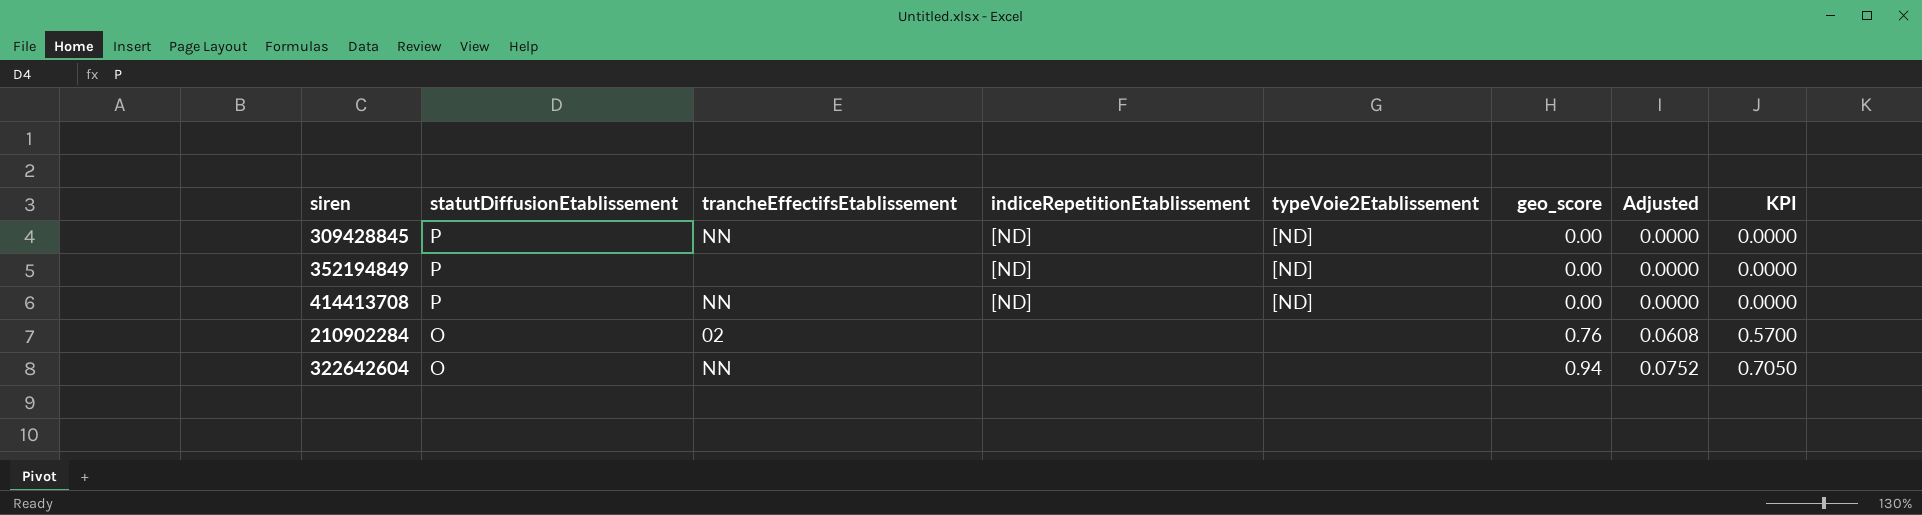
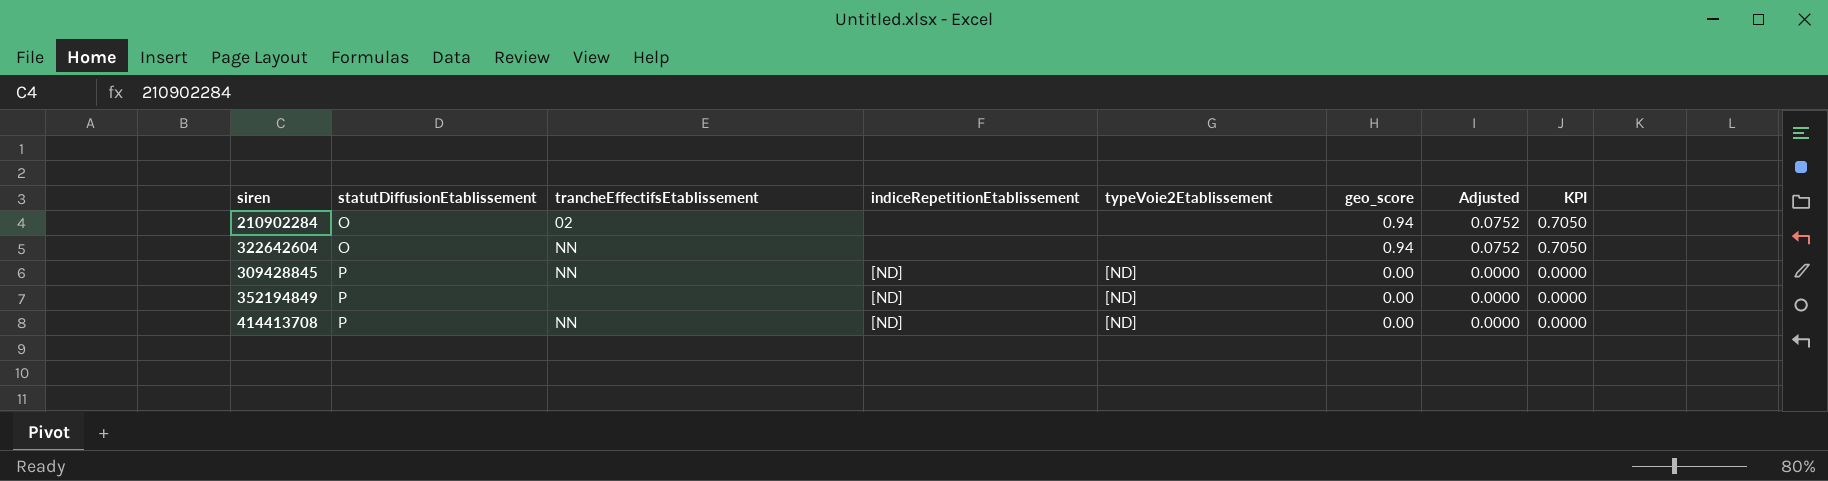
row order: statutDiffusionEtablissement descending -> statutDiffusionEtablissement ascending
210902284 | geo_score: 0.76 -> 0.94
210902284 | Adjusted: 0.0608 -> 0.0752
210902284 | KPI: 0.5700 -> 0.7050

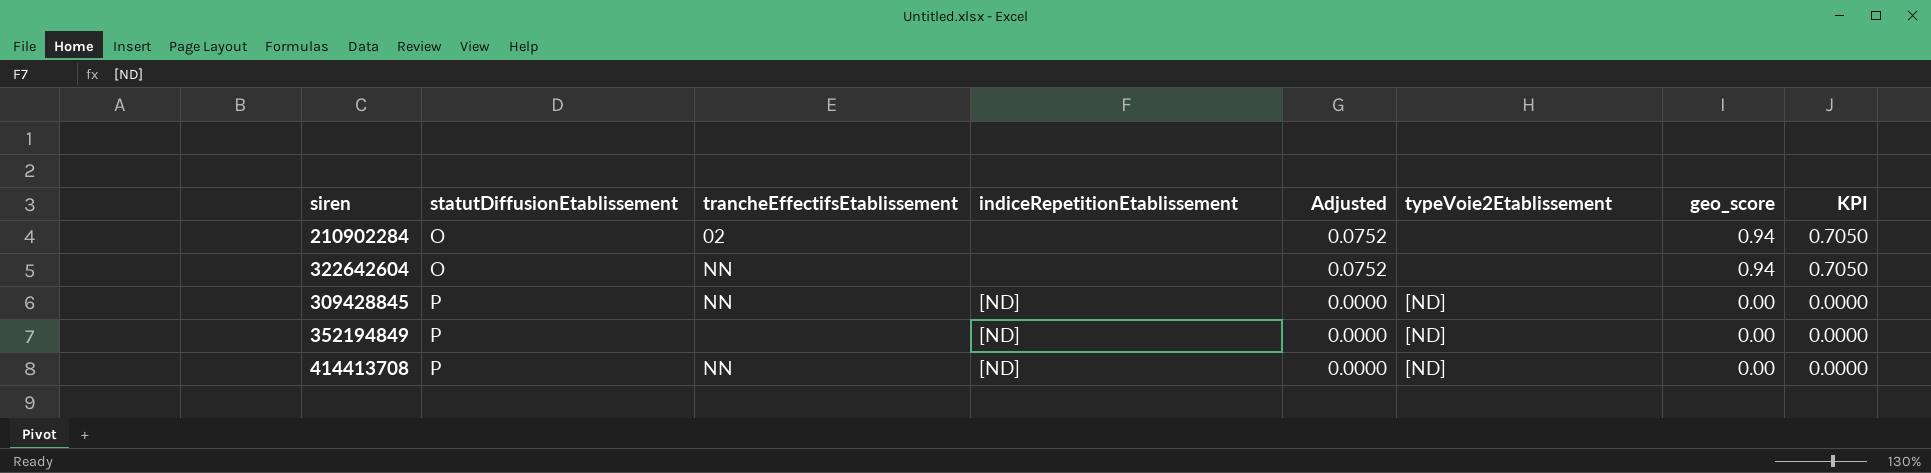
column Adjusted | position: 7 -> 5

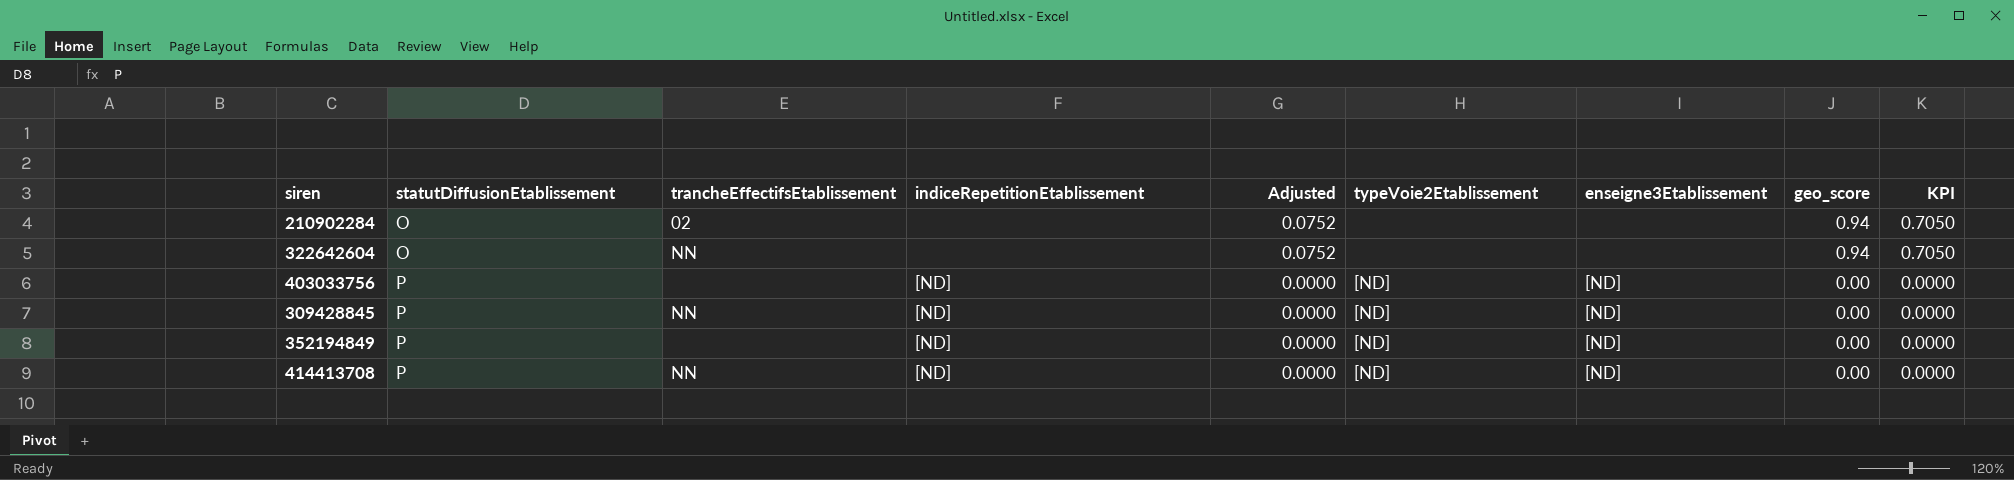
column enseigne3Etablissement | position: none -> 7
row 403033756: none -> P | none | [ND] | 0.0000 | [ND] | [ND] | 0.00 | 0.0000

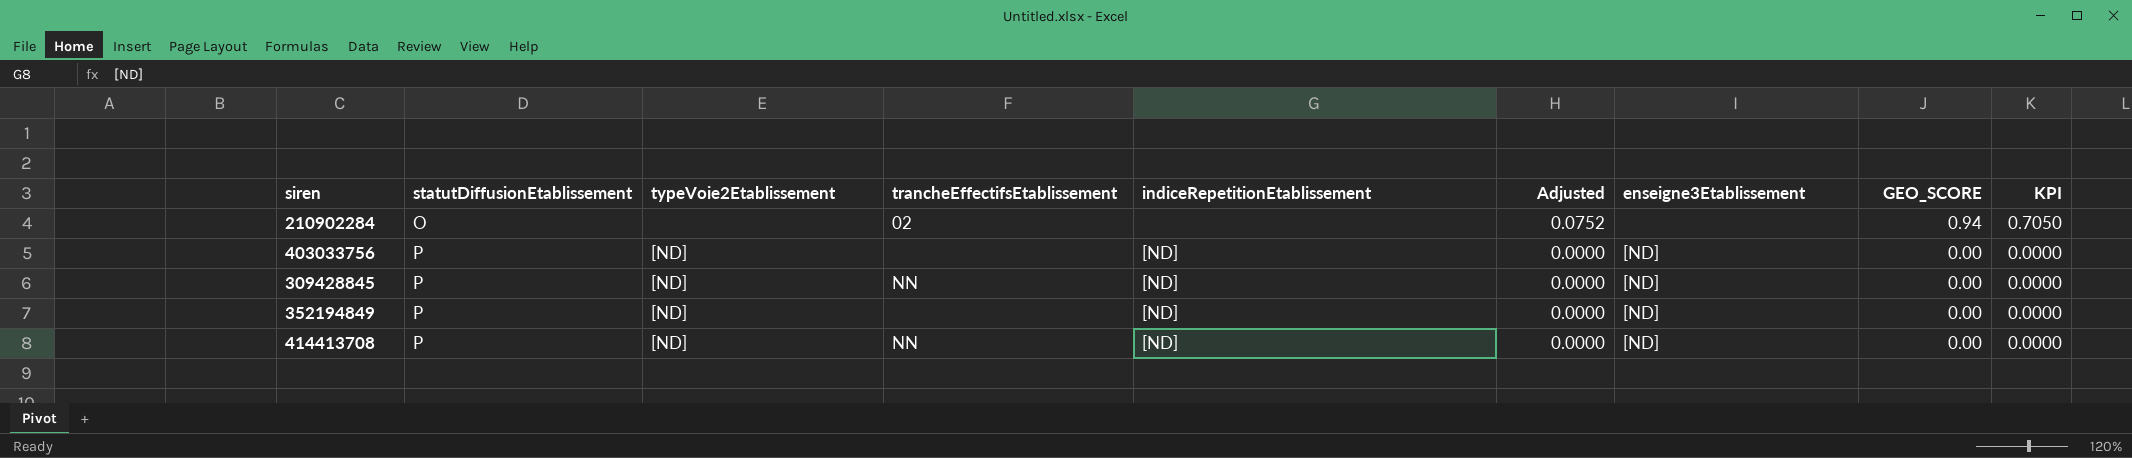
column typeVoie2Etablissement | position: 6 -> 3
column name: geo_score -> GEO_SCORE
row 322642604: O | NN | none | 0.0752 | none | none | 0.94 | 0.7050 -> none

